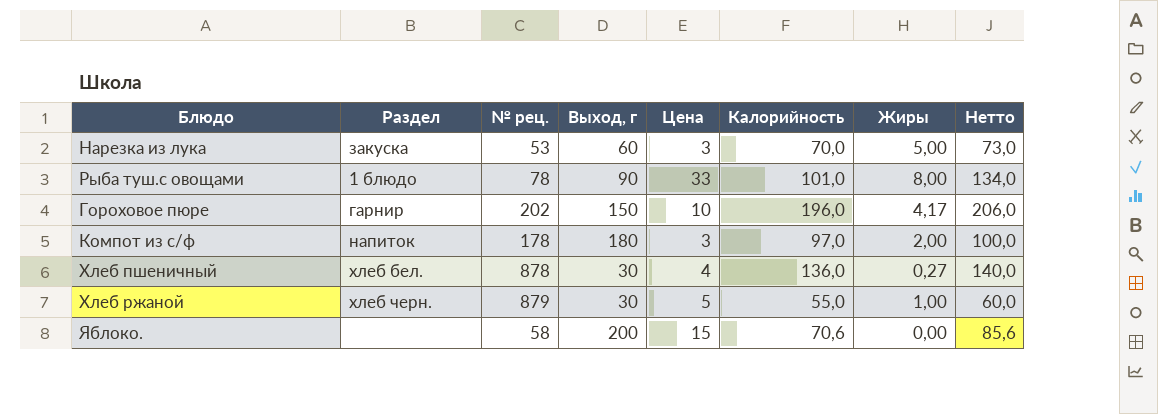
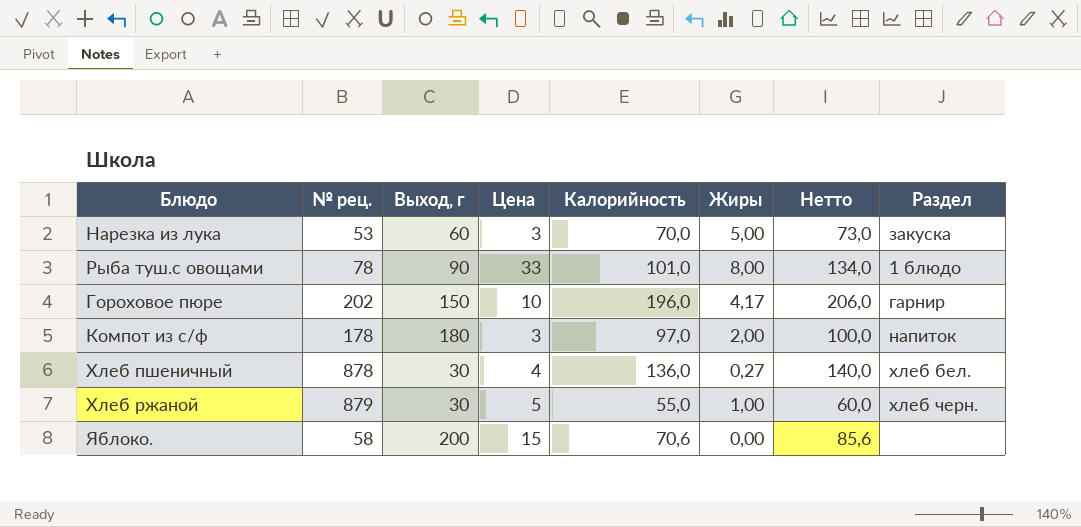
column Раздел | position: 2 -> 8

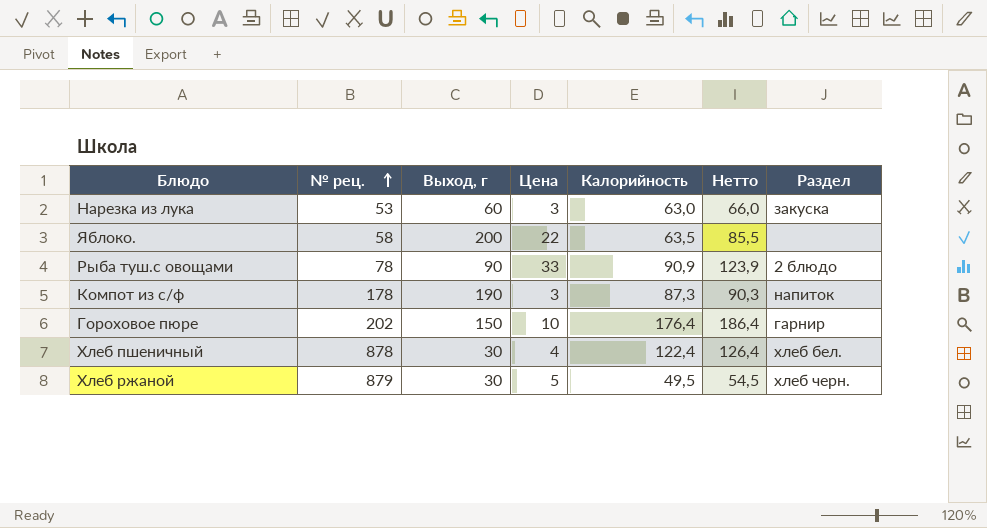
row order: none -> № рец. ascending
column Жиры | position: 6 -> none
Нарезка из лука | Калорийность: 70,0 -> 63,0
Нарезка из лука | Нетто: 73,0 -> 66,0
Яблоко. | Цена: 15 -> 22
Яблоко. | Калорийность: 70,6 -> 63,5
Яблоко. | Нетто: 85,6 -> 85,5
Рыба туш.с овощами | Калорийность: 101,0 -> 90,9
Рыба туш.с овощами | Нетто: 134,0 -> 123,9
Рыба туш.с овощами | Раздел: 1 блюдо -> 2 блюдо
Компот из с/ф | Выход, г: 180 -> 190
Компот из с/ф | Калорийность: 97,0 -> 87,3
Компот из с/ф | Нетто: 100,0 -> 90,3
Гороховое пюре | Калорийность: 196,0 -> 176,4
Гороховое пюре | Нетто: 206,0 -> 186,4
Хлеб пшеничный | Калорийность: 136,0 -> 122,4
Хлеб пшеничный | Нетто: 140,0 -> 126,4
Хлеб ржаной | Калорийность: 55,0 -> 49,5
Хлеб ржаной | Нетто: 60,0 -> 54,5

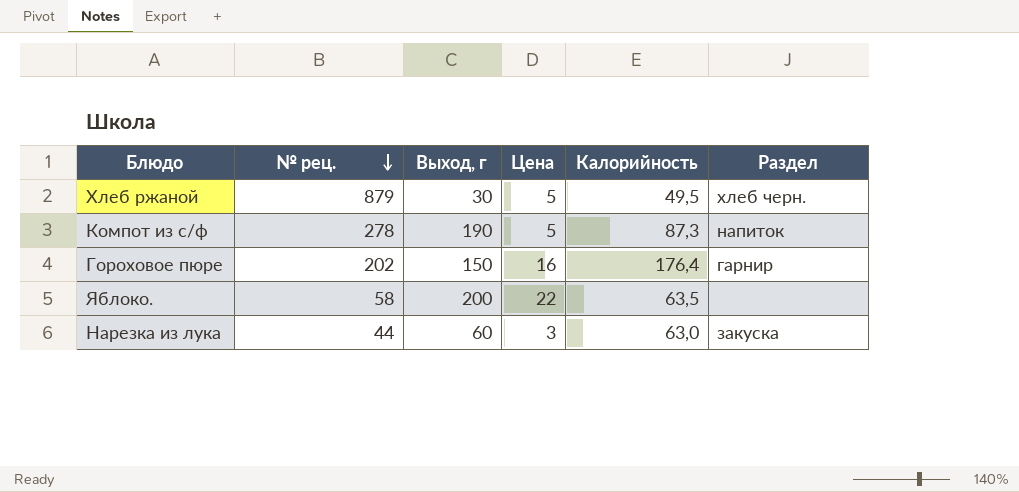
row order: № рец. ascending -> № рец. descending
column Нетто | formula: [Цена] + [Калорийность] -> none
row Рыба туш.с овощами: 78 | 90 | 33 | 90,9 | 123,9 | 2 блюдо -> none
row Хлеб пшеничный: 878 | 30 | 4 | 122,4 | 126,4 | хлеб бел. -> none
Компот из с/ф | № рец.: 178 -> 278
Компот из с/ф | Цена: 3 -> 5
Гороховое пюре | Цена: 10 -> 16
Нарезка из лука | № рец.: 53 -> 44

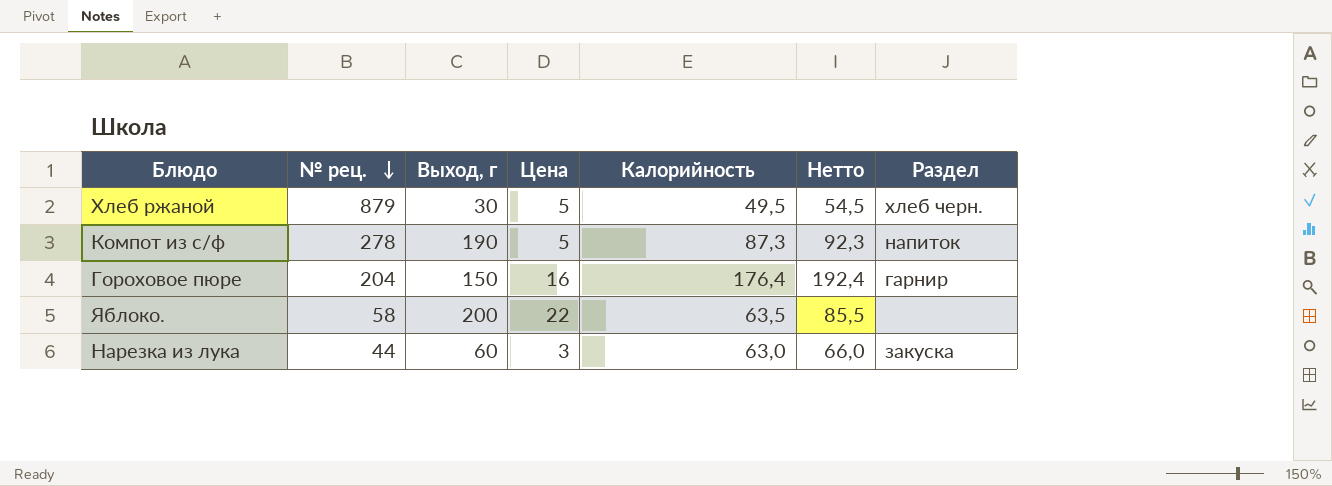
column Нетто | formula: none -> [Цена] + [Калорийность]
Гороховое пюре | № рец.: 202 -> 204

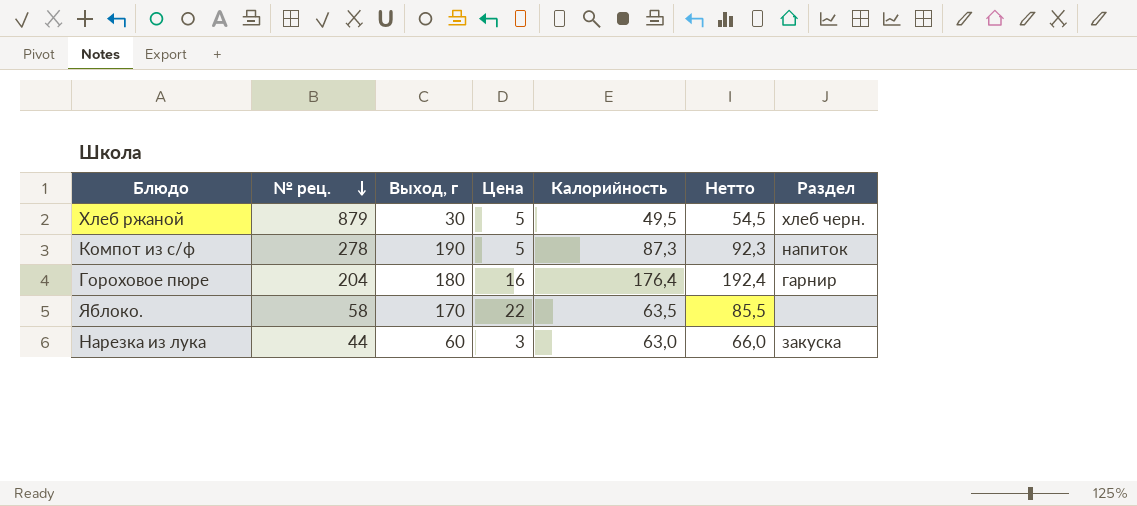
Гороховое пюре | Выход, г: 150 -> 180
Яблоко. | Выход, г: 200 -> 170

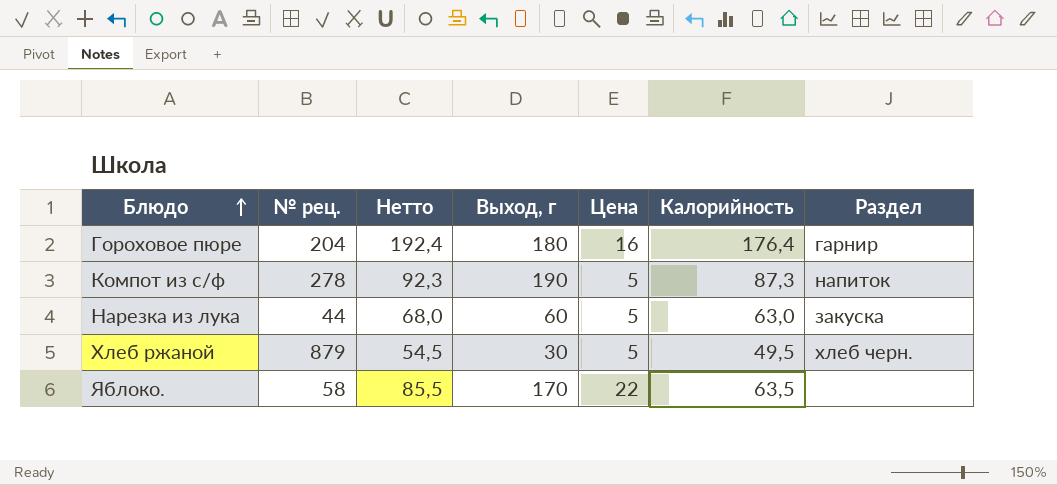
row order: № рец. descending -> Блюдо ascending
column Нетто | position: 6 -> 3
Нарезка из лука | Нетто: 66,0 -> 68,0
Нарезка из лука | Цена: 3 -> 5

